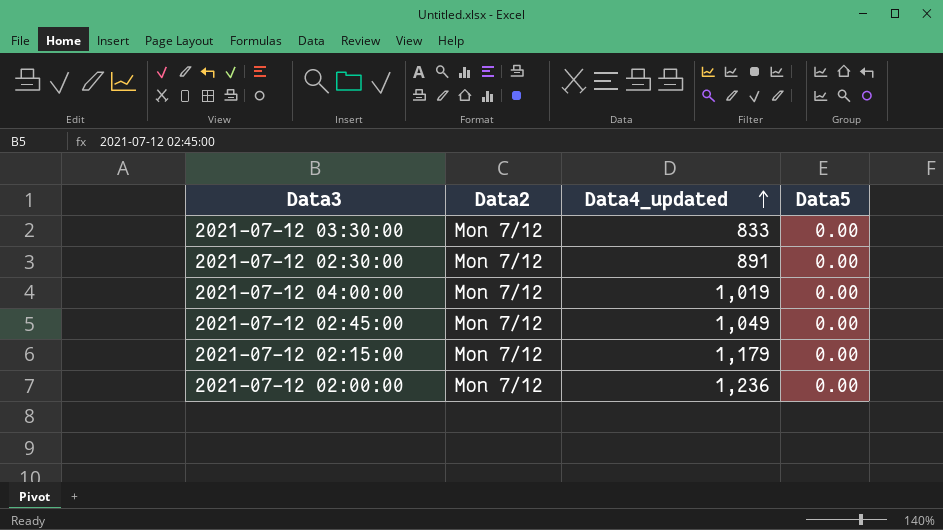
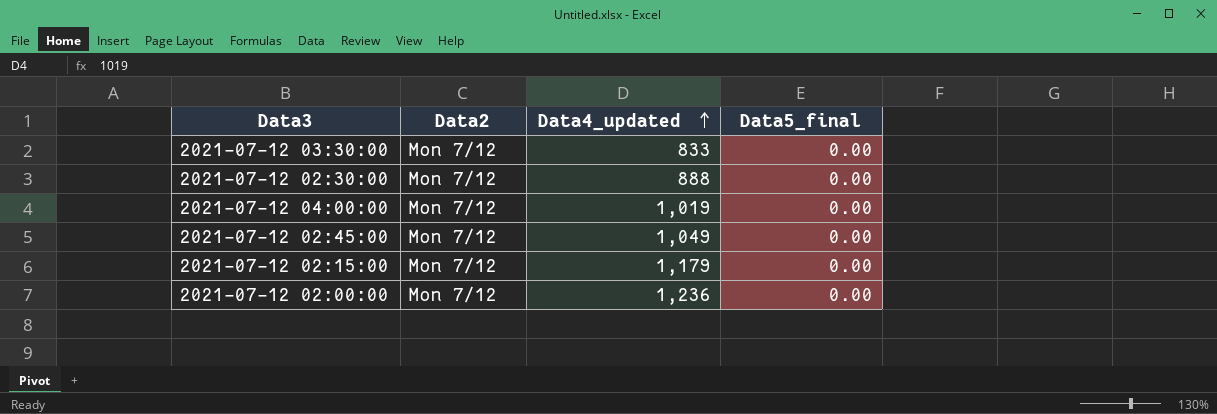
column name: Data5 -> Data5_final
2021-07-12 02:30:00 | Data4_updated: 891 -> 888

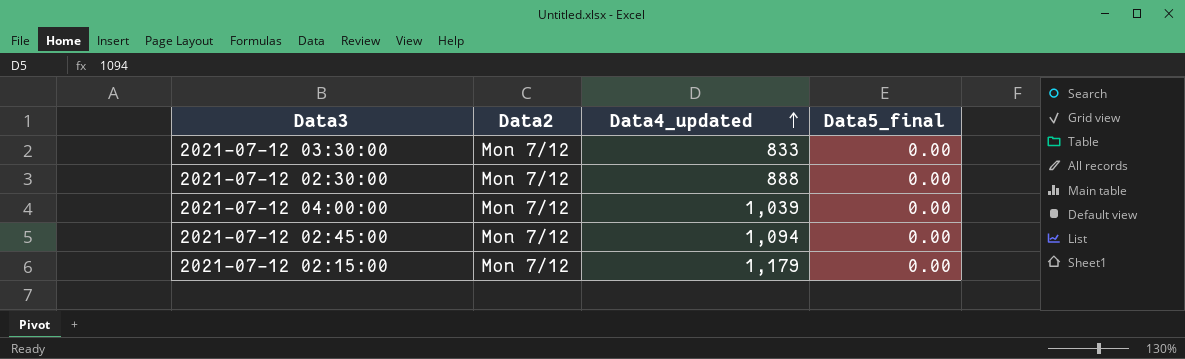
row 2021-07-12 02:00:00: Mon 7/12 | 1,236 | 0.00 -> none
2021-07-12 04:00:00 | Data4_updated: 1,019 -> 1,039
2021-07-12 02:45:00 | Data4_updated: 1,049 -> 1,094

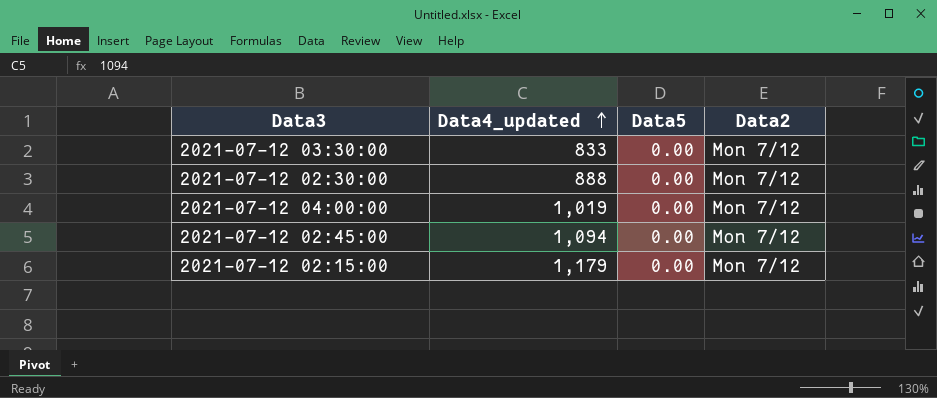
column name: Data5_final -> Data5
column Data2 | position: 2 -> 4
2021-07-12 04:00:00 | Data4_updated: 1,039 -> 1,019

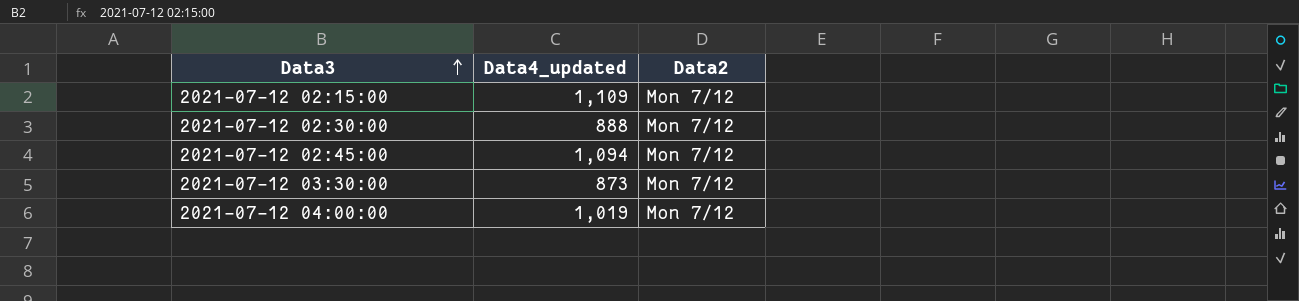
row order: Data4_updated ascending -> Data3 ascending
column Data5 | position: 3 -> none
2021-07-12 02:15:00 | Data4_updated: 1,179 -> 1,109
2021-07-12 03:30:00 | Data4_updated: 833 -> 873

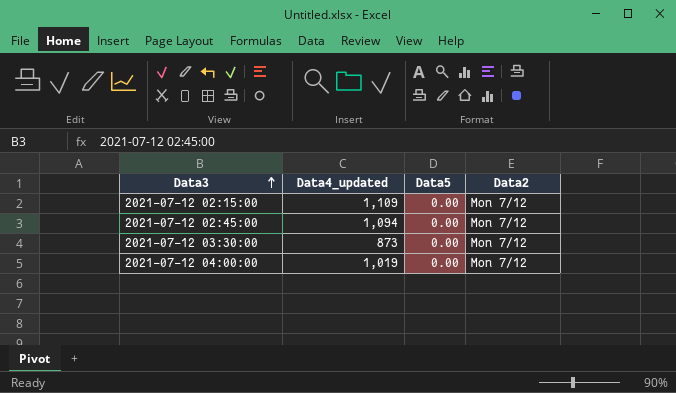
column Data5 | position: none -> 3
row 2021-07-12 02:30:00: 888 | Mon 7/12 -> none

